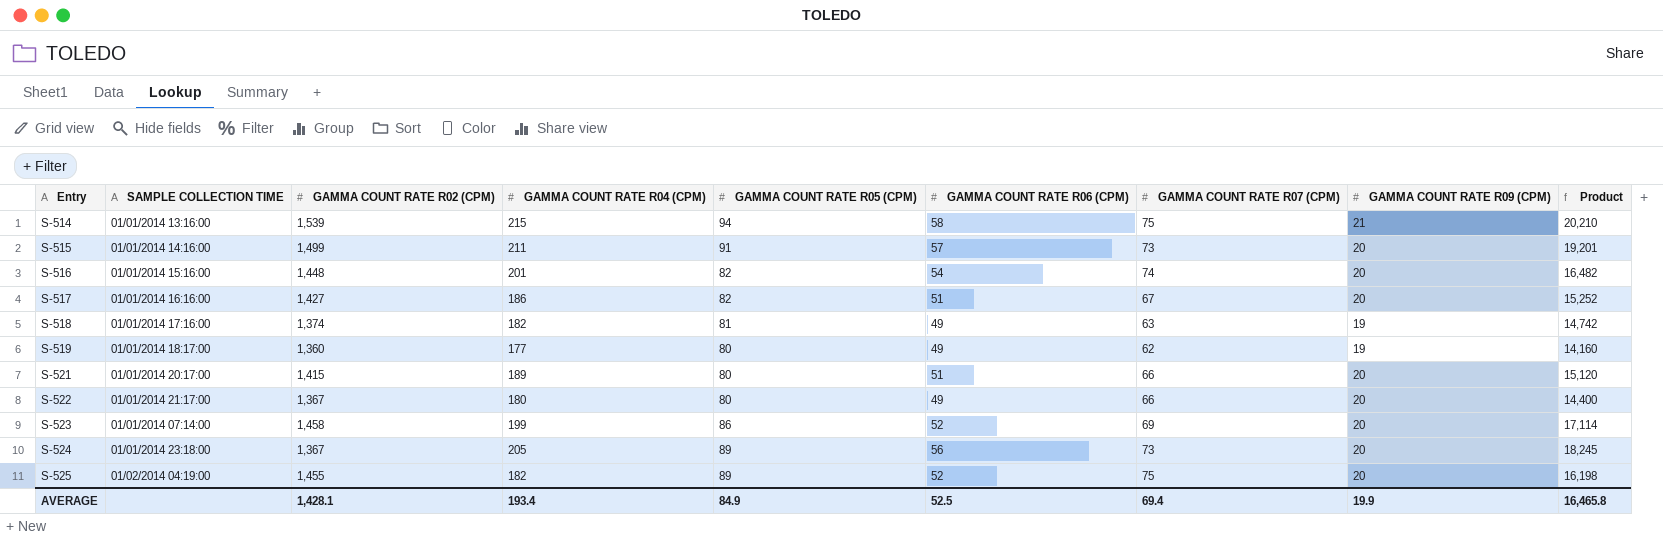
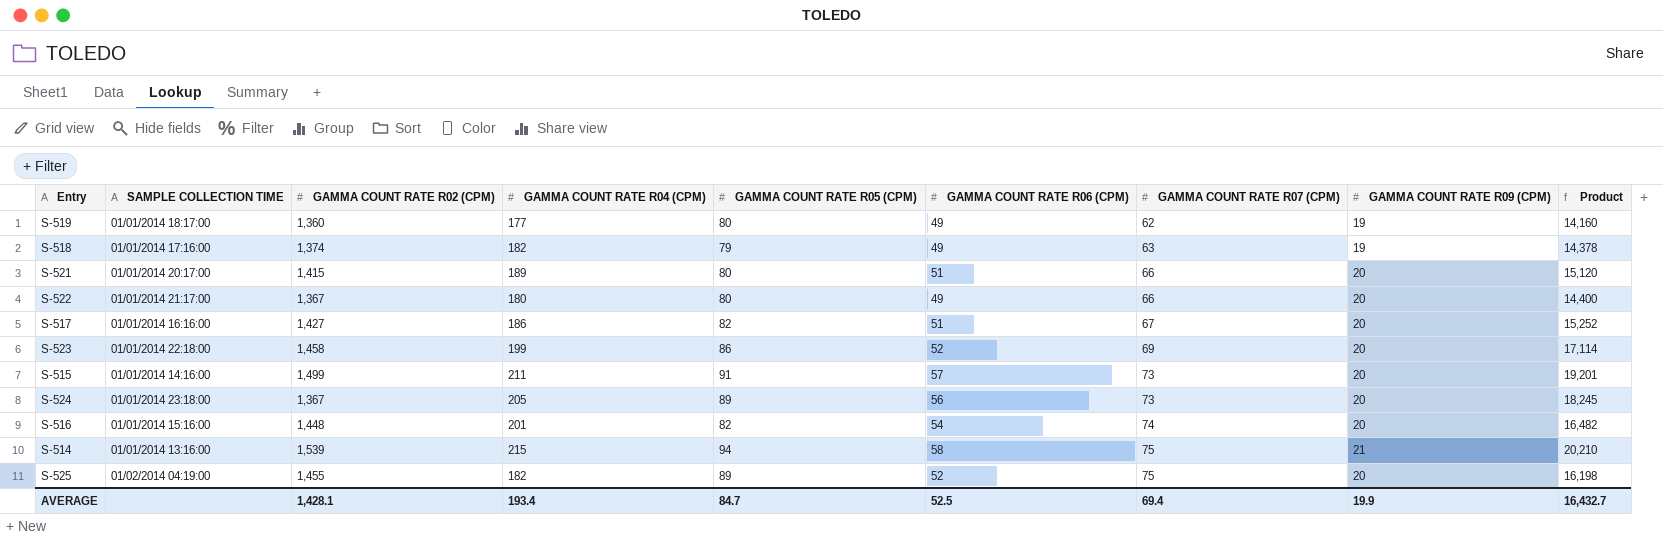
row order: Entry ascending -> GAMMA COUNT RATE R07 (CPM) ascending
S-518 | GAMMA COUNT RATE R05 (CPM): 81 -> 79
S-518 | Product: 14,742 -> 14,378
S-523 | SAMPLE COLLECTION TIME: 01/01/2014 07:14:00 -> 01/01/2014 22:18:00
AVERAGE | GAMMA COUNT RATE R05 (CPM): 84.9 -> 84.7
AVERAGE | Product: 16,465.8 -> 16,432.7

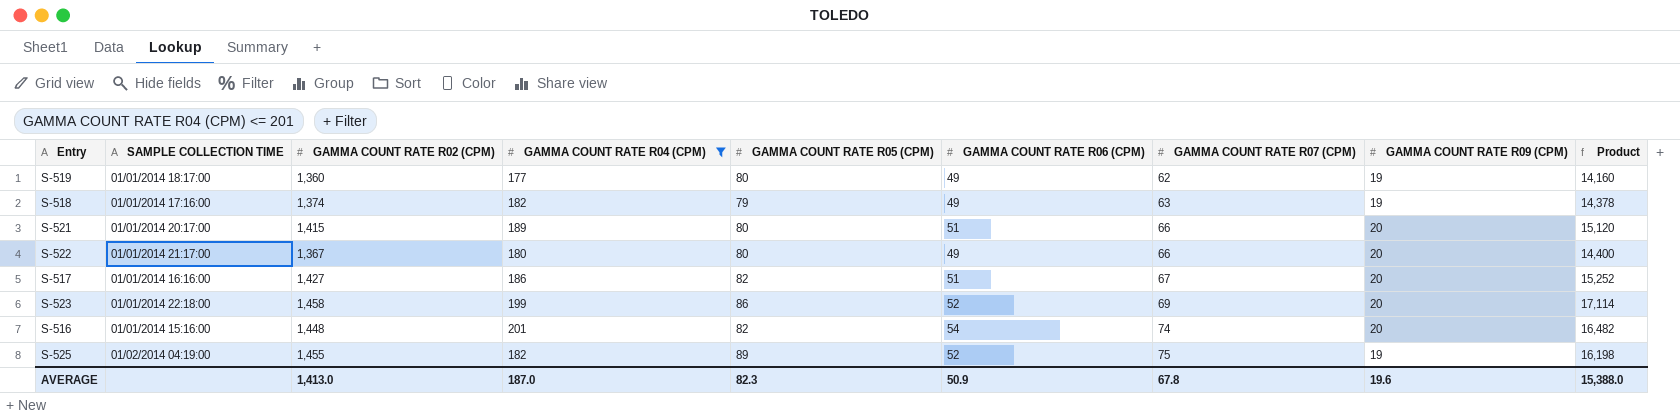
filter: none -> GAMMA COUNT RATE R04 (CPM) <= 201
S-525 | GAMMA COUNT RATE R09 (CPM): 20 -> 19
AVERAGE | GAMMA COUNT RATE R02 (CPM): 1,428.1 -> 1,413.0
AVERAGE | GAMMA COUNT RATE R04 (CPM): 193.4 -> 187.0
AVERAGE | GAMMA COUNT RATE R05 (CPM): 84.7 -> 82.3
AVERAGE | GAMMA COUNT RATE R06 (CPM): 52.5 -> 50.9
AVERAGE | GAMMA COUNT RATE R07 (CPM): 69.4 -> 67.8
AVERAGE | GAMMA COUNT RATE R09 (CPM): 19.9 -> 19.6
AVERAGE | Product: 16,432.7 -> 15,388.0

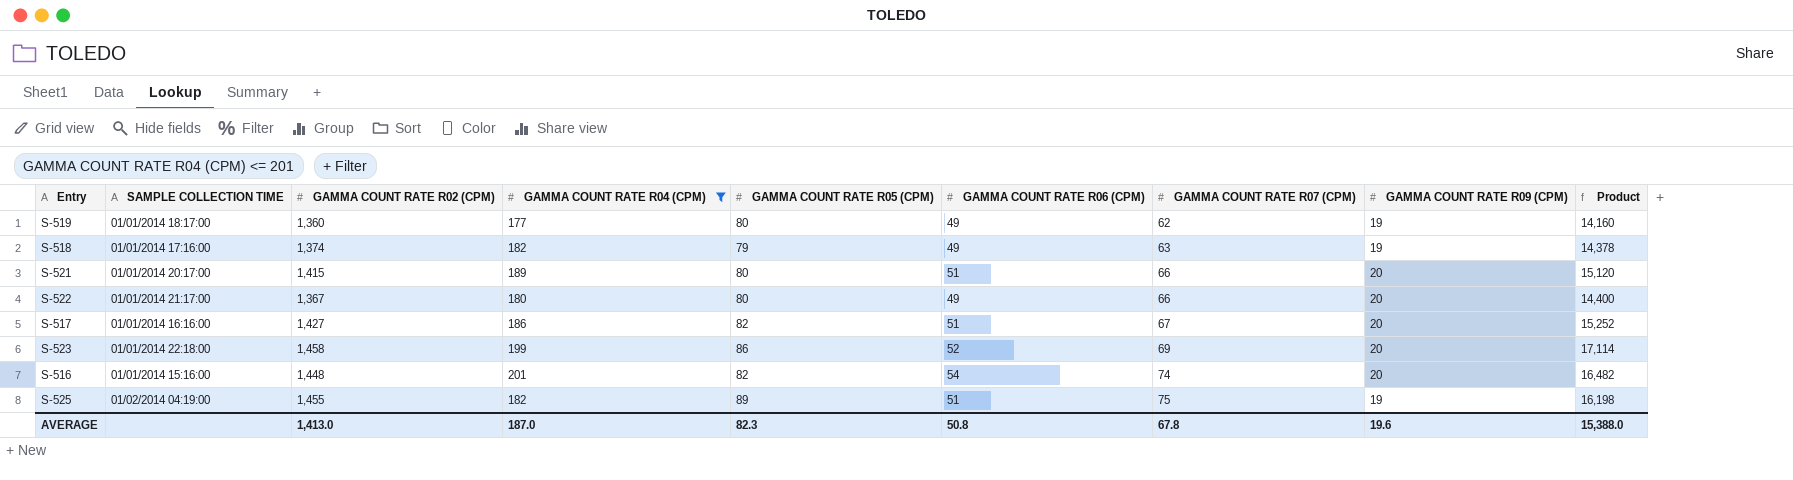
S-525 | GAMMA COUNT RATE R06 (CPM): 52 -> 51
AVERAGE | GAMMA COUNT RATE R06 (CPM): 50.9 -> 50.8

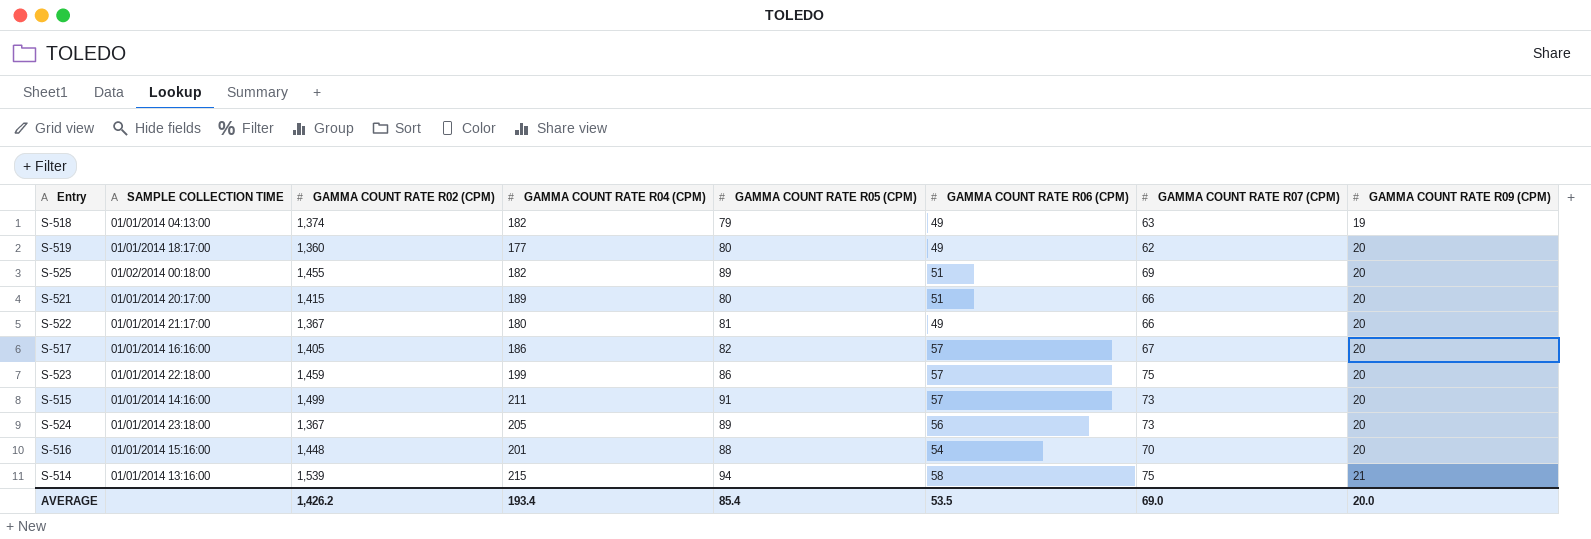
filter: GAMMA COUNT RATE R04 (CPM) <= 201 -> none
row order: GAMMA COUNT RATE R07 (CPM) ascending -> GAMMA COUNT RATE R09 (CPM) ascending
column Product | formula: [GAMMA COUNT RATE R04 (CPM)] * [GAMMA COUNT RATE R05 (CPM)] -> none
S-518 | SAMPLE COLLECTION TIME: 01/01/2014 17:16:00 -> 01/01/2014 04:13:00
S-519 | GAMMA COUNT RATE R09 (CPM): 19 -> 20
S-525 | SAMPLE COLLECTION TIME: 01/02/2014 04:19:00 -> 01/02/2014 00:18:00
S-525 | GAMMA COUNT RATE R07 (CPM): 75 -> 69
S-525 | GAMMA COUNT RATE R09 (CPM): 19 -> 20
S-522 | GAMMA COUNT RATE R05 (CPM): 80 -> 81
S-517 | GAMMA COUNT RATE R02 (CPM): 1,427 -> 1,405
S-517 | GAMMA COUNT RATE R06 (CPM): 51 -> 57
S-523 | GAMMA COUNT RATE R02 (CPM): 1,458 -> 1,459
S-523 | GAMMA COUNT RATE R06 (CPM): 52 -> 57
S-523 | GAMMA COUNT RATE R07 (CPM): 69 -> 75
S-516 | GAMMA COUNT RATE R05 (CPM): 82 -> 88
S-516 | GAMMA COUNT RATE R07 (CPM): 74 -> 70
AVERAGE | GAMMA COUNT RATE R02 (CPM): 1,413.0 -> 1,426.2
AVERAGE | GAMMA COUNT RATE R04 (CPM): 187.0 -> 193.4
AVERAGE | GAMMA COUNT RATE R05 (CPM): 82.3 -> 85.4
AVERAGE | GAMMA COUNT RATE R06 (CPM): 50.8 -> 53.5
AVERAGE | GAMMA COUNT RATE R07 (CPM): 67.8 -> 69.0
AVERAGE | GAMMA COUNT RATE R09 (CPM): 19.6 -> 20.0

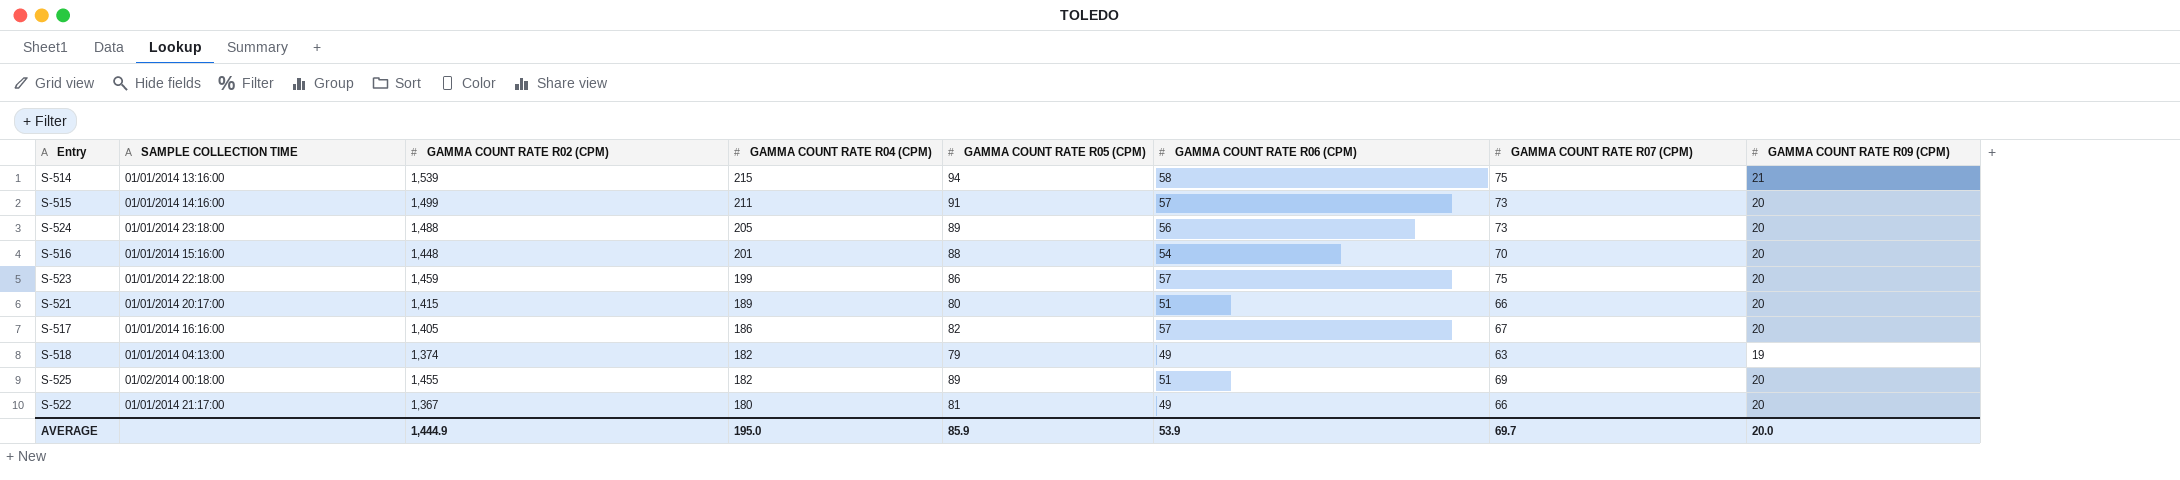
row order: GAMMA COUNT RATE R09 (CPM) ascending -> GAMMA COUNT RATE R04 (CPM) descending
row S-519: 01/01/2014 18:17:00 | 1,360 | 177 | 80 | 49 | 62 | 20 -> none
S-524 | GAMMA COUNT RATE R02 (CPM): 1,367 -> 1,488
AVERAGE | GAMMA COUNT RATE R02 (CPM): 1,426.2 -> 1,444.9
AVERAGE | GAMMA COUNT RATE R04 (CPM): 193.4 -> 195.0
AVERAGE | GAMMA COUNT RATE R05 (CPM): 85.4 -> 85.9
AVERAGE | GAMMA COUNT RATE R06 (CPM): 53.5 -> 53.9
AVERAGE | GAMMA COUNT RATE R07 (CPM): 69.0 -> 69.7

